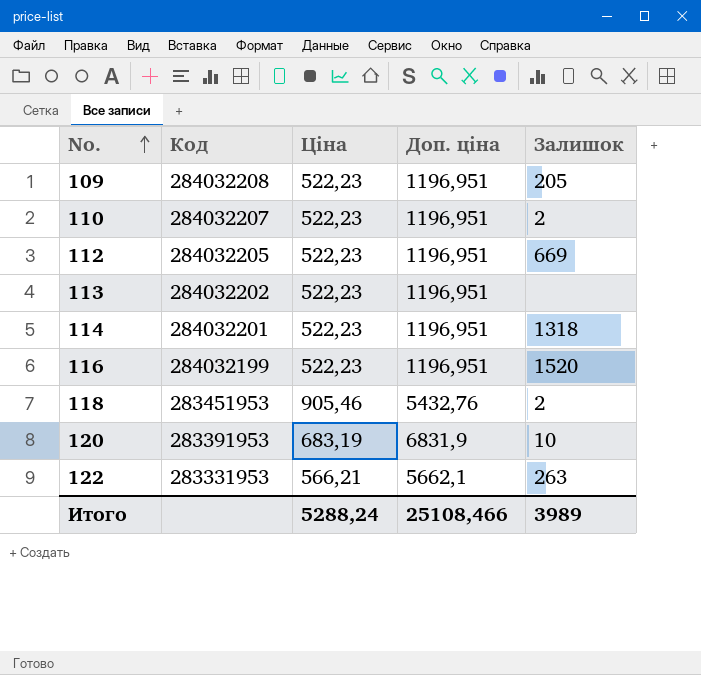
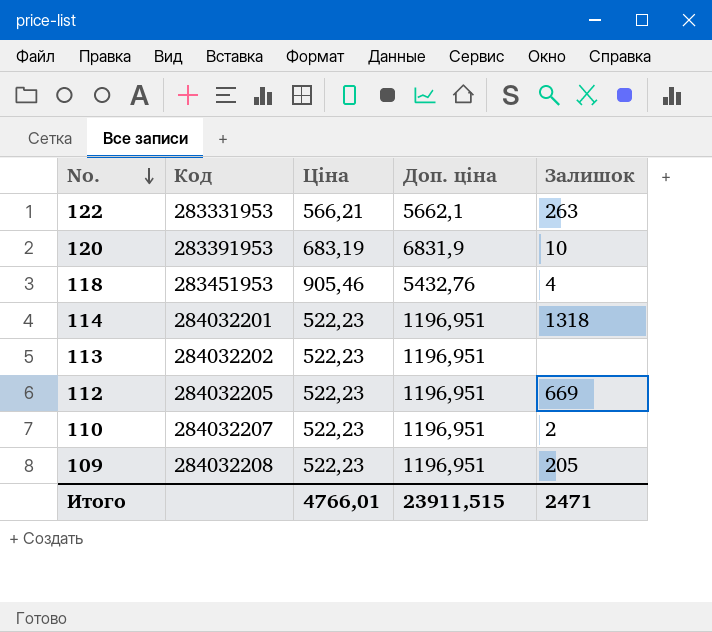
row order: No. ascending -> No. descending
row 116: 284032199 | 522,23 | 1196,951 | 1520 -> none
118 | Залишок: 2 -> 4
Итого | Ціна: 5288,24 -> 4766,01
Итого | Доп. ціна: 25108,466 -> 23911,515
Итого | Залишок: 3989 -> 2471

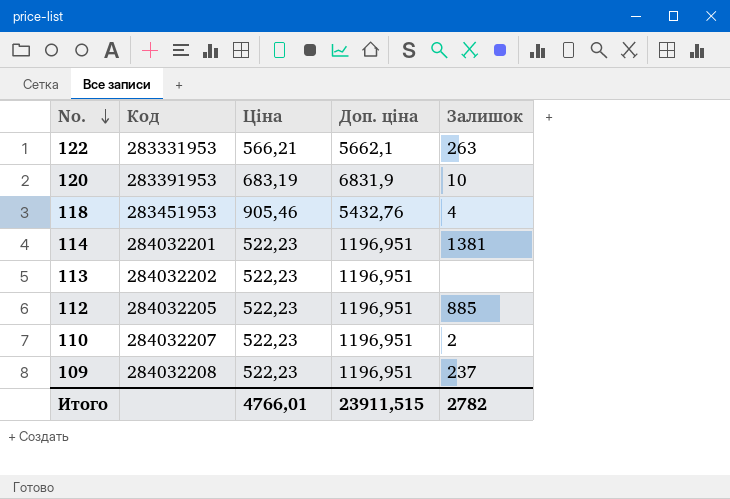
114 | Залишок: 1318 -> 1381
112 | Залишок: 669 -> 885
109 | Залишок: 205 -> 237
Итого | Залишок: 2471 -> 2782

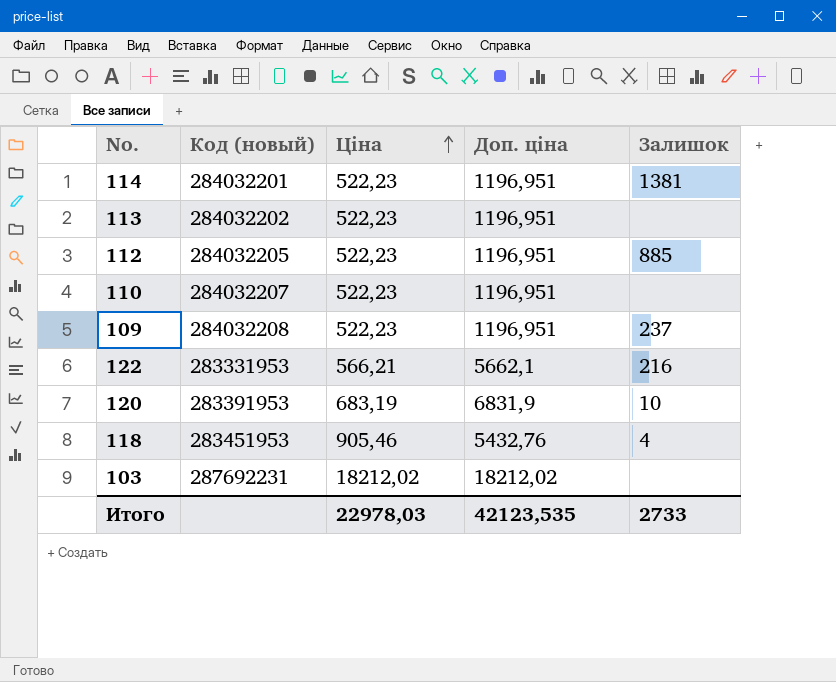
row order: No. descending -> Ціна ascending
column name: Код -> Код (новый)
110 | Залишок: 2 -> none
122 | Залишок: 263 -> 216
row 103: none -> 287692231 | 18212,02 | 18212,02 | none
Итого | Ціна: 4766,01 -> 22978,03
Итого | Доп. ціна: 23911,515 -> 42123,535
Итого | Залишок: 2782 -> 2733

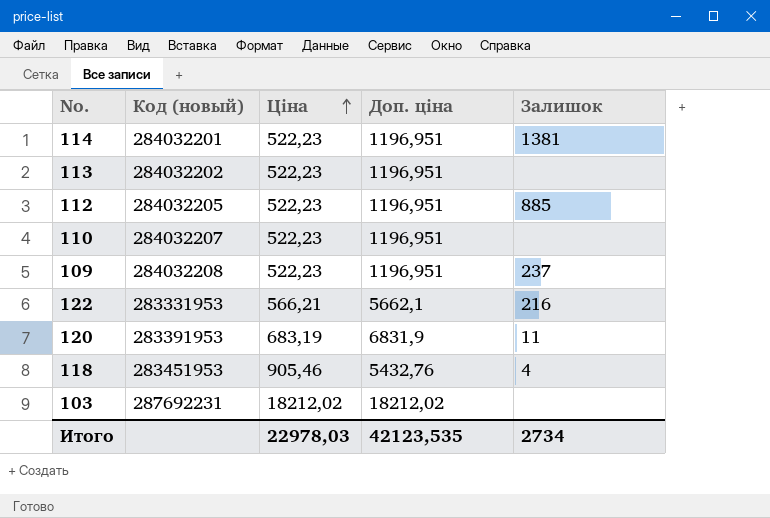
120 | Залишок: 10 -> 11
Итого | Залишок: 2733 -> 2734

